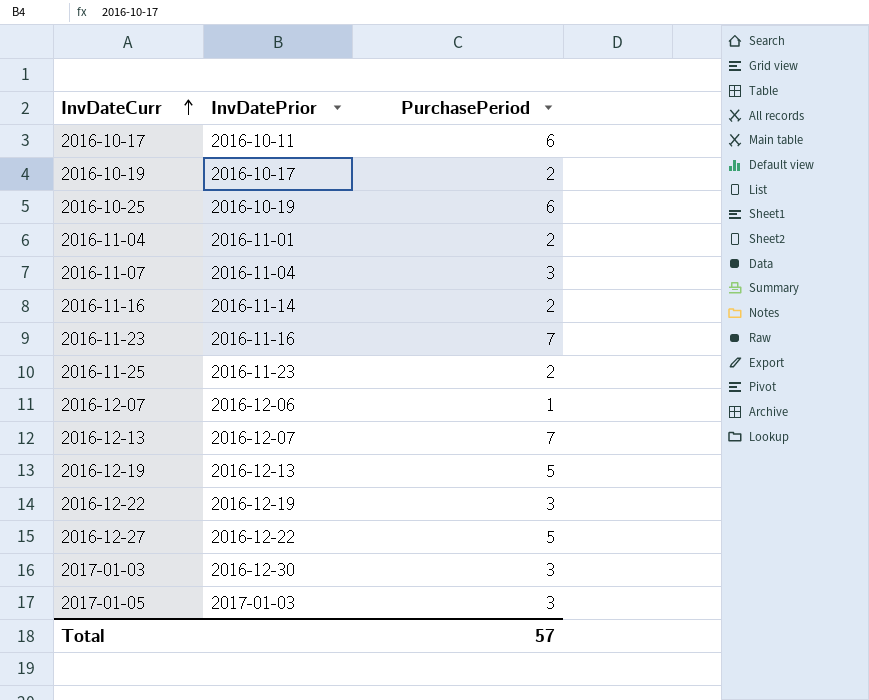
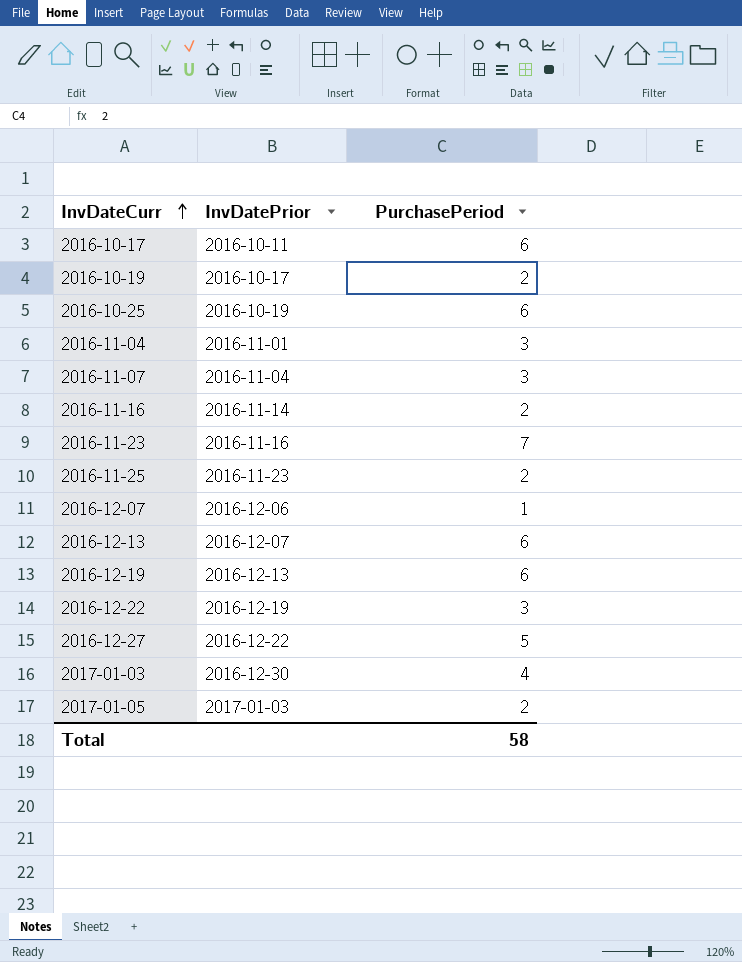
2016-11-04 | PurchasePeriod: 2 -> 3
2016-12-13 | PurchasePeriod: 7 -> 6
2016-12-19 | PurchasePeriod: 5 -> 6
2017-01-03 | PurchasePeriod: 3 -> 4
2017-01-05 | PurchasePeriod: 3 -> 2
Total | PurchasePeriod: 57 -> 58

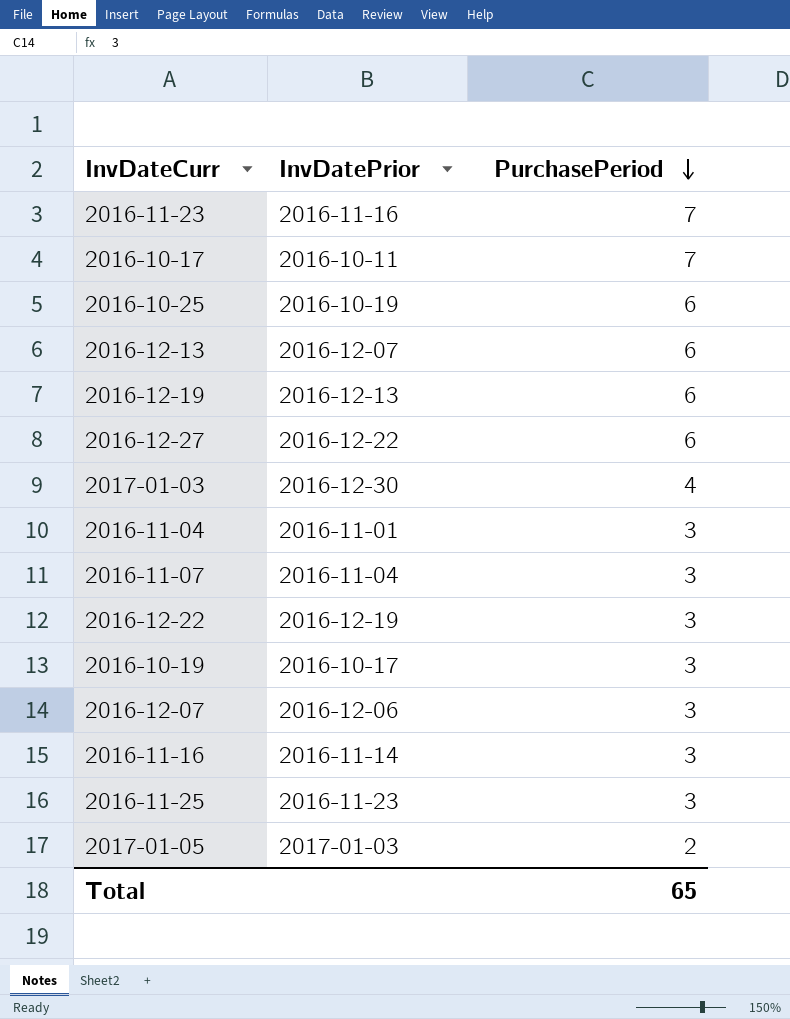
row order: InvDateCurr ascending -> PurchasePeriod descending
2016-10-17 | PurchasePeriod: 6 -> 7
2016-12-27 | PurchasePeriod: 5 -> 6
2016-10-19 | PurchasePeriod: 2 -> 3
2016-12-07 | PurchasePeriod: 1 -> 3
2016-11-16 | PurchasePeriod: 2 -> 3
2016-11-25 | PurchasePeriod: 2 -> 3
Total | PurchasePeriod: 58 -> 65

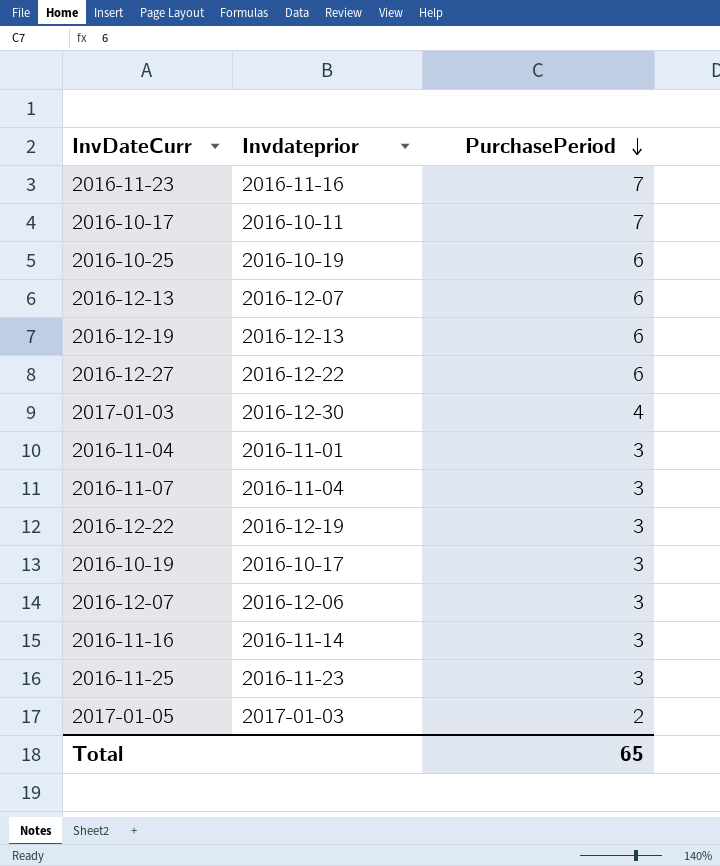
column name: InvDatePrior -> Invdateprior

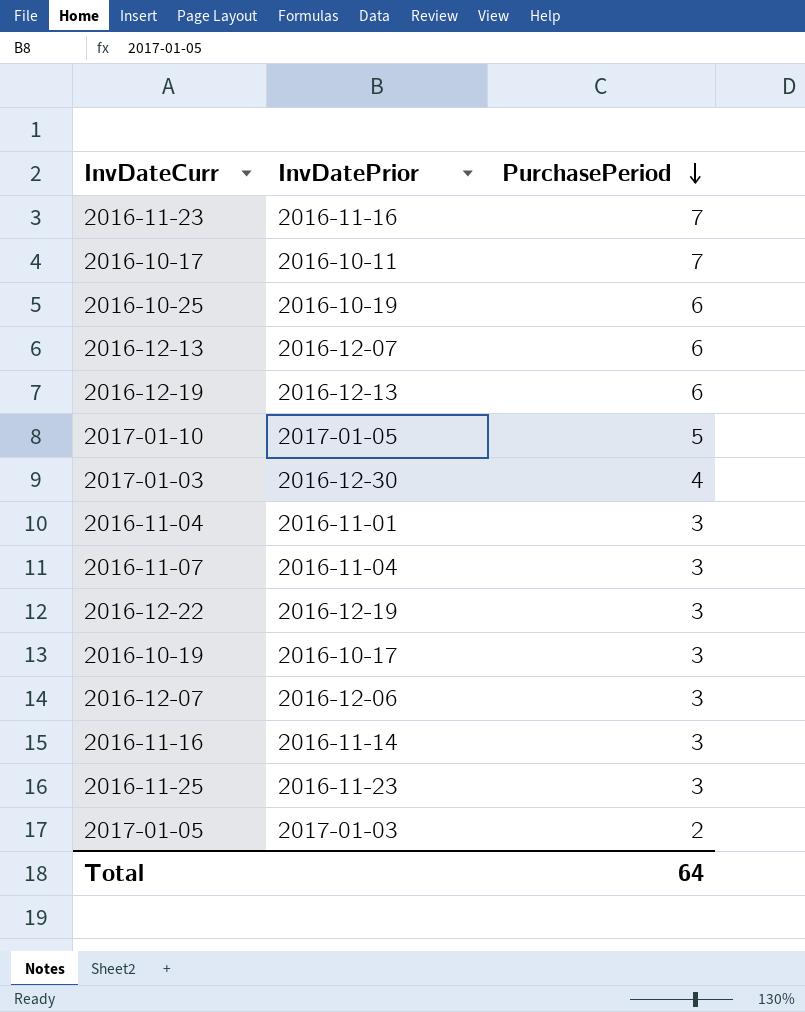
column name: Invdateprior -> InvDatePrior
row 2016-12-27: 2016-12-22 | 6 -> none
row 2017-01-10: none -> 2017-01-05 | 5
Total | PurchasePeriod: 65 -> 64

